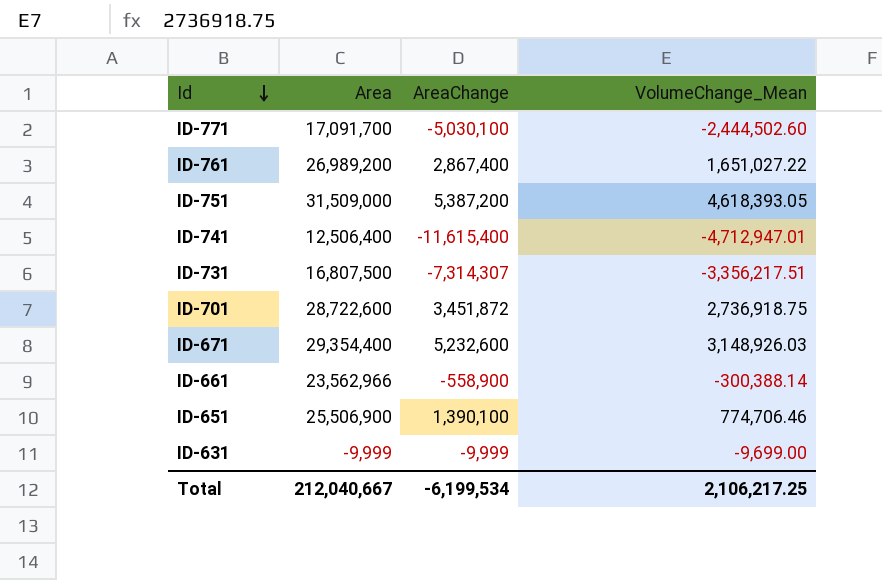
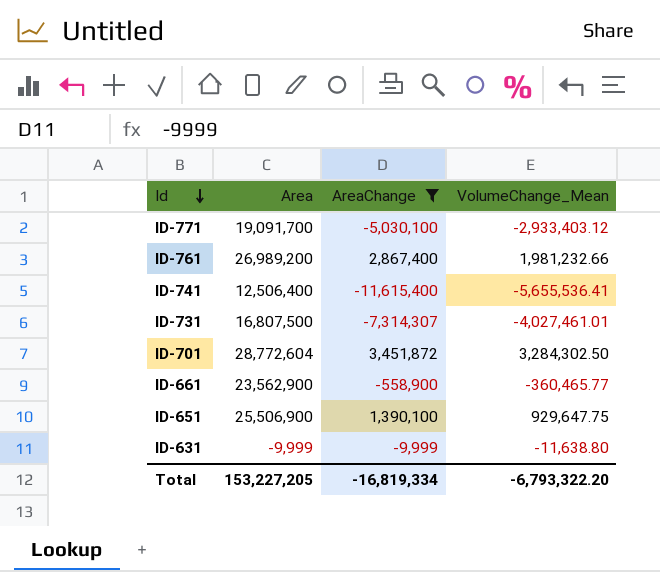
filter: none -> AreaChange <= 3,451,872
ID-771 | Area: 17,091,700 -> 19,091,700
ID-771 | VolumeChange_Mean: -2,444,502.60 -> -2,933,403.12
ID-761 | VolumeChange_Mean: 1,651,027.22 -> 1,981,232.66
ID-741 | VolumeChange_Mean: -4,712,947.01 -> -5,655,536.41
ID-731 | VolumeChange_Mean: -3,356,217.51 -> -4,027,461.01
ID-701 | Area: 28,722,600 -> 28,772,604
ID-701 | VolumeChange_Mean: 2,736,918.75 -> 3,284,302.50
ID-661 | Area: 23,562,966 -> 23,562,900
ID-661 | VolumeChange_Mean: -300,388.14 -> -360,465.77
ID-651 | VolumeChange_Mean: 774,706.46 -> 929,647.75
ID-631 | VolumeChange_Mean: -9,699.00 -> -11,638.80
Total | Area: 212,040,667 -> 153,227,205
Total | AreaChange: -6,199,534 -> -16,819,334
Total | VolumeChange_Mean: 2,106,217.25 -> -6,793,322.20

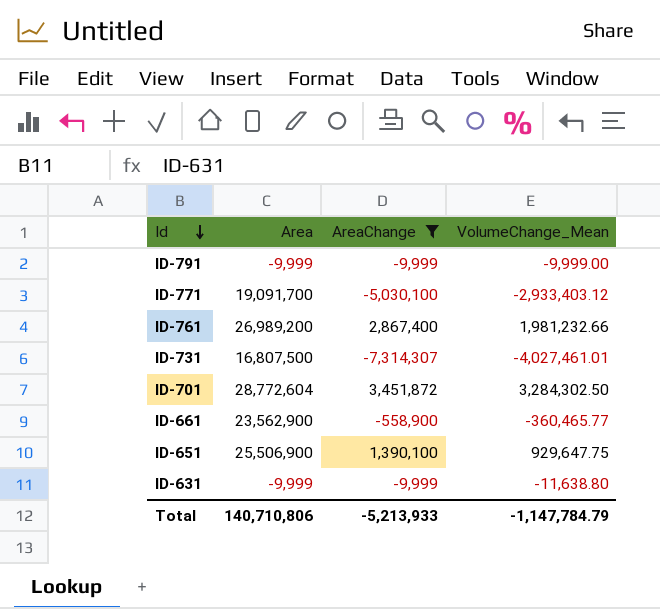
row ID-741: 12,506,400 | -11,615,400 | -5,655,536.41 -> none
row ID-791: none -> -9,999 | -9,999 | -9,999.00
Total | Area: 153,227,205 -> 140,710,806
Total | AreaChange: -16,819,334 -> -5,213,933
Total | VolumeChange_Mean: -6,793,322.20 -> -1,147,784.79

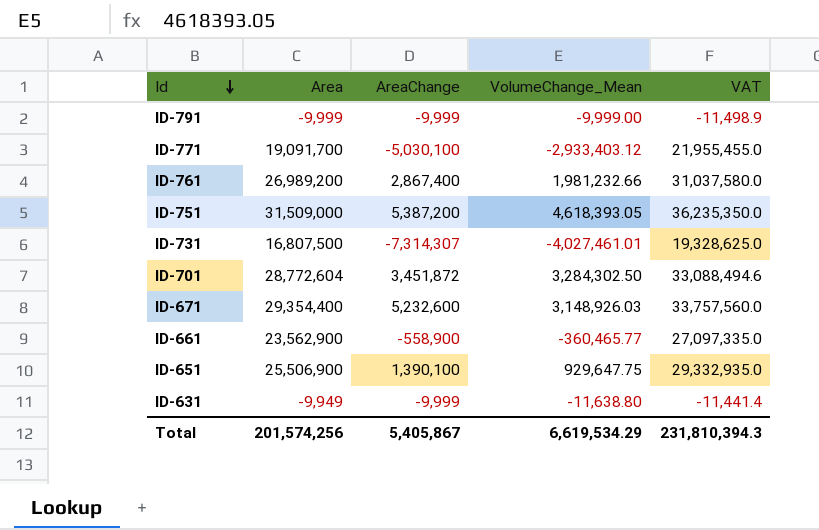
filter: AreaChange <= 3,451,872 -> none
column VAT | formula: none -> [Area] * 1.15
ID-631 | Area: -9,999 -> -9,949
Total | Area: 140,710,806 -> 201,574,256
Total | AreaChange: -5,213,933 -> 5,405,867
Total | VolumeChange_Mean: -1,147,784.79 -> 6,619,534.29

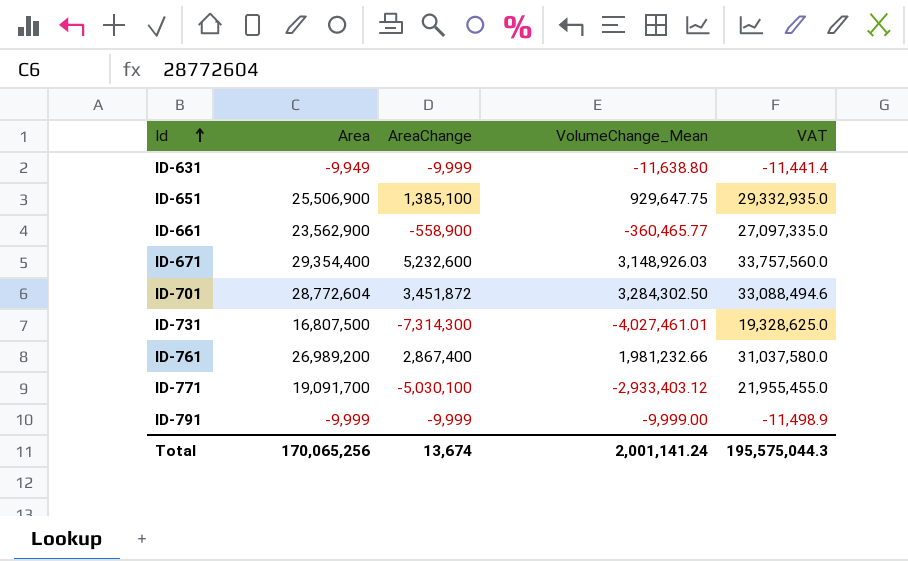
row order: Id descending -> Id ascending
row ID-751: 31,509,000 | 5,387,200 | 4,618,393.05 | 36,235,350.0 -> none
ID-651 | AreaChange: 1,390,100 -> 1,385,100
ID-731 | AreaChange: -7,314,307 -> -7,314,300
Total | Area: 201,574,256 -> 170,065,256
Total | AreaChange: 5,405,867 -> 13,674
Total | VolumeChange_Mean: 6,619,534.29 -> 2,001,141.24
Total | VAT: 231,810,394.3 -> 195,575,044.3

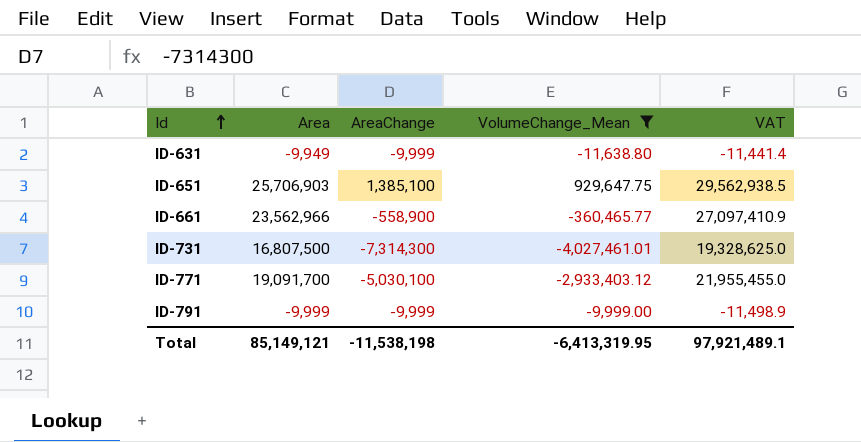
filter: none -> VolumeChange_Mean <= 929,647.75
ID-651 | Area: 25,506,900 -> 25,706,903
ID-651 | VAT: 29,332,935.0 -> 29,562,938.5
ID-661 | Area: 23,562,900 -> 23,562,966
ID-661 | VAT: 27,097,335.0 -> 27,097,410.9
Total | Area: 170,065,256 -> 85,149,121
Total | AreaChange: 13,674 -> -11,538,198
Total | VolumeChange_Mean: 2,001,141.24 -> -6,413,319.95
Total | VAT: 195,575,044.3 -> 97,921,489.1

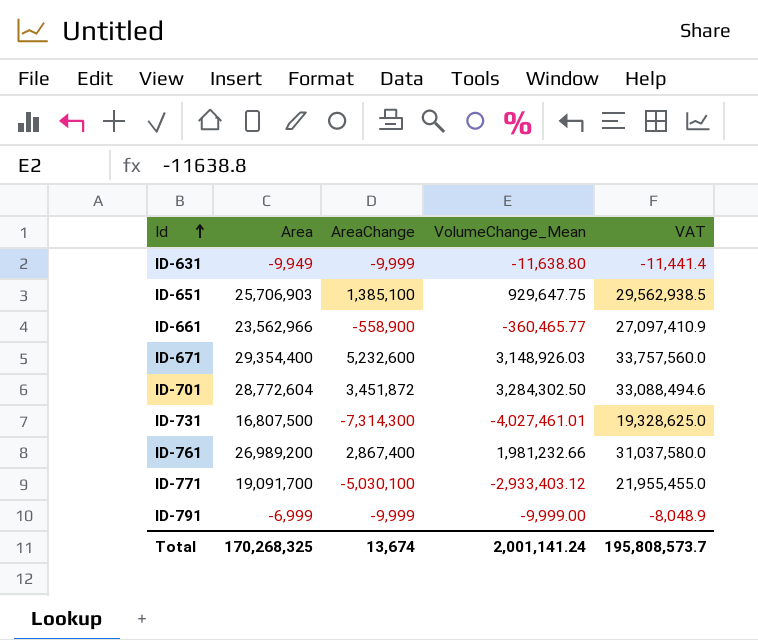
filter: VolumeChange_Mean <= 929,647.75 -> none
ID-791 | Area: -9,999 -> -6,999
ID-791 | VAT: -11,498.9 -> -8,048.9
Total | Area: 85,149,121 -> 170,268,325
Total | AreaChange: -11,538,198 -> 13,674
Total | VolumeChange_Mean: -6,413,319.95 -> 2,001,141.24
Total | VAT: 97,921,489.1 -> 195,808,573.7

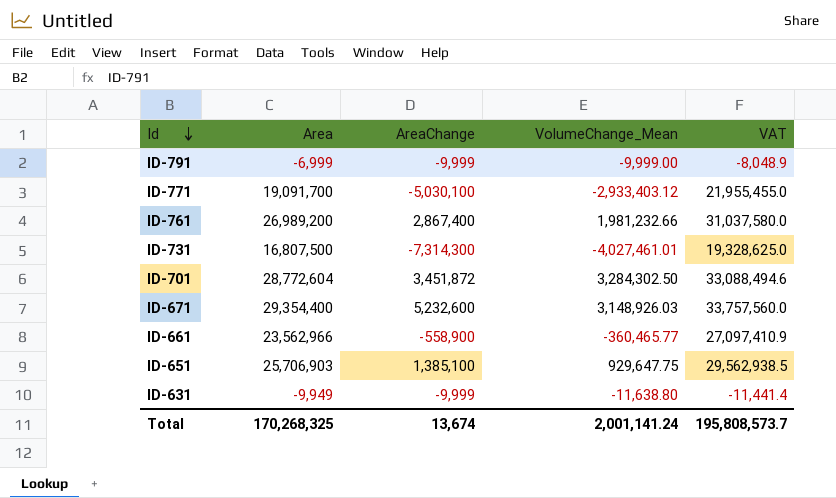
row order: Id ascending -> Id descending

